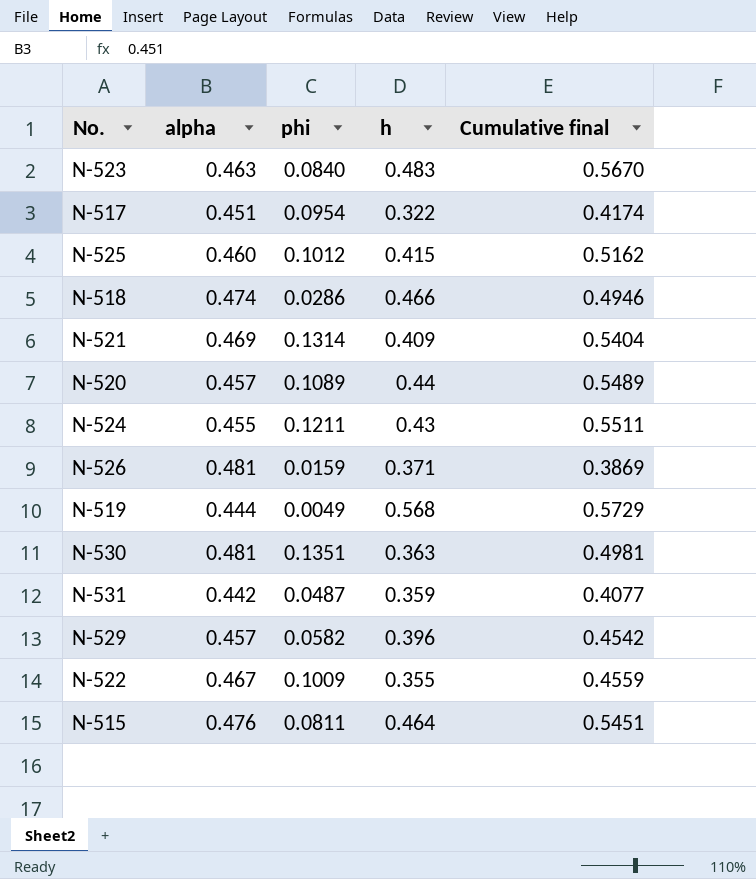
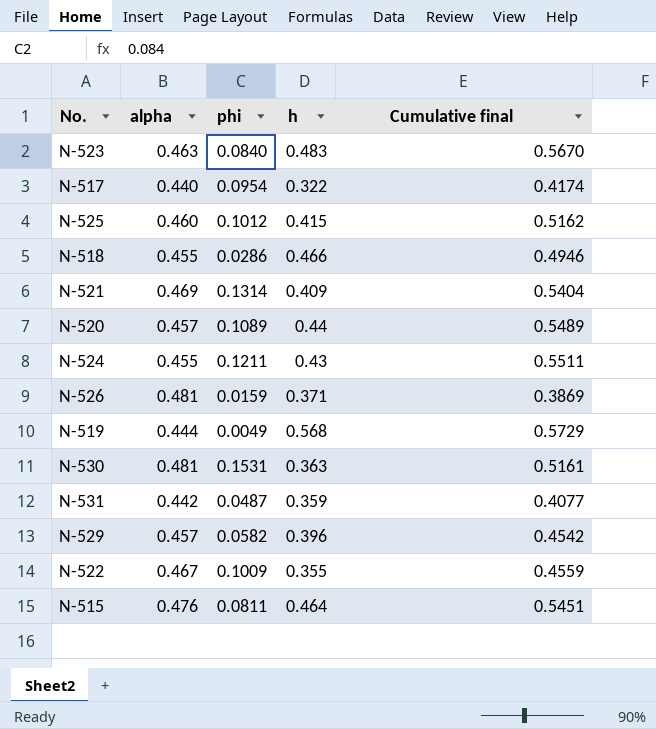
N-517 | alpha: 0.451 -> 0.440
N-518 | alpha: 0.474 -> 0.455
N-530 | phi: 0.1351 -> 0.1531
N-530 | Cumulative final: 0.4981 -> 0.5161

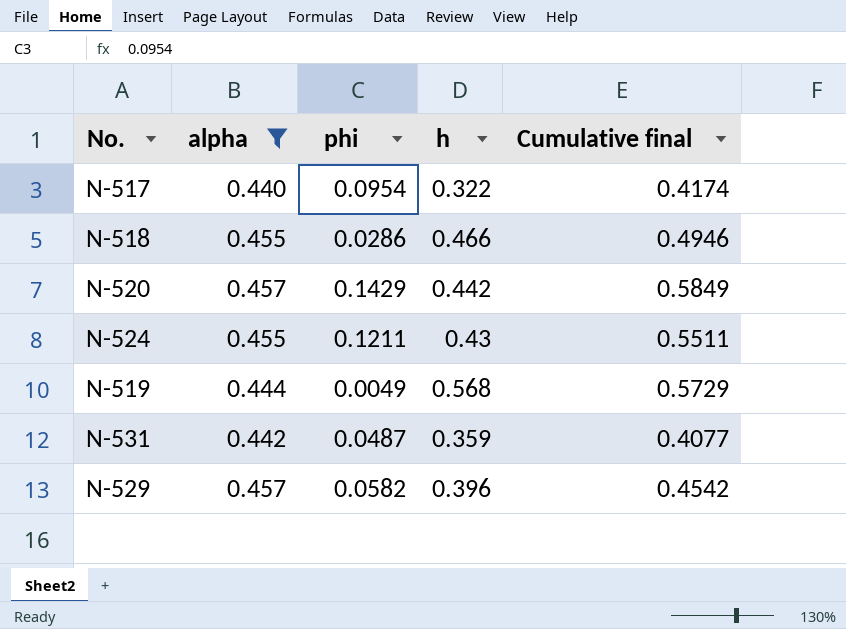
filter: none -> alpha <= 0.457
N-520 | phi: 0.1089 -> 0.1429
N-520 | h: 0.44 -> 0.442
N-520 | Cumulative final: 0.5489 -> 0.5849

